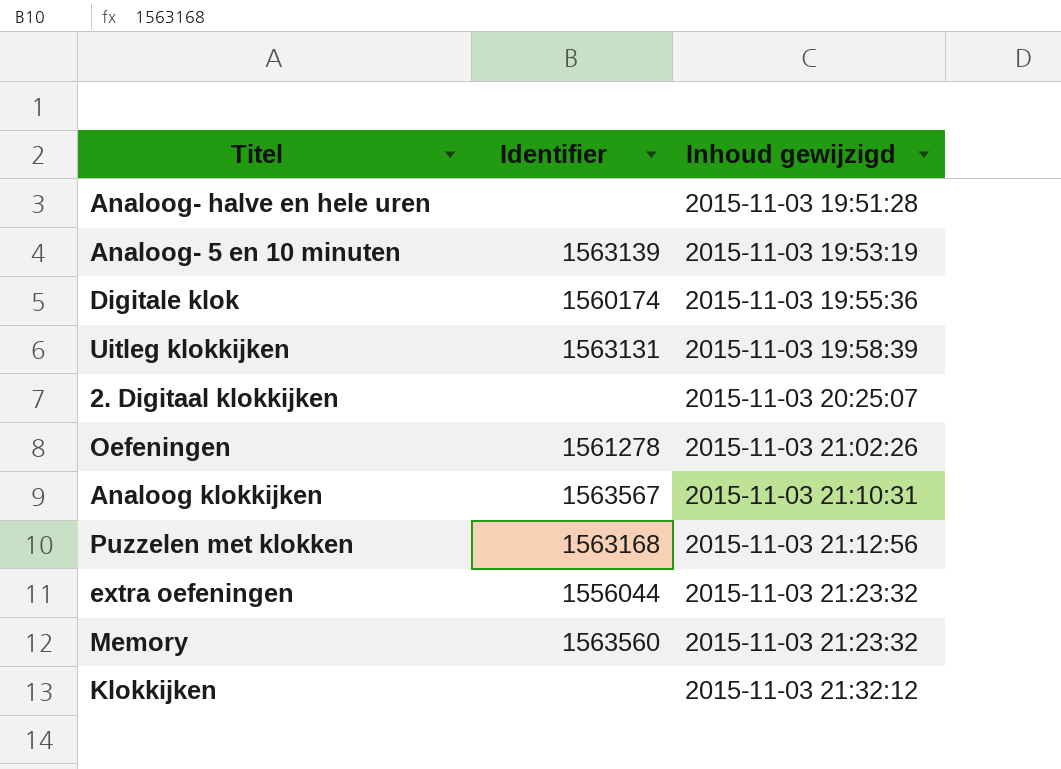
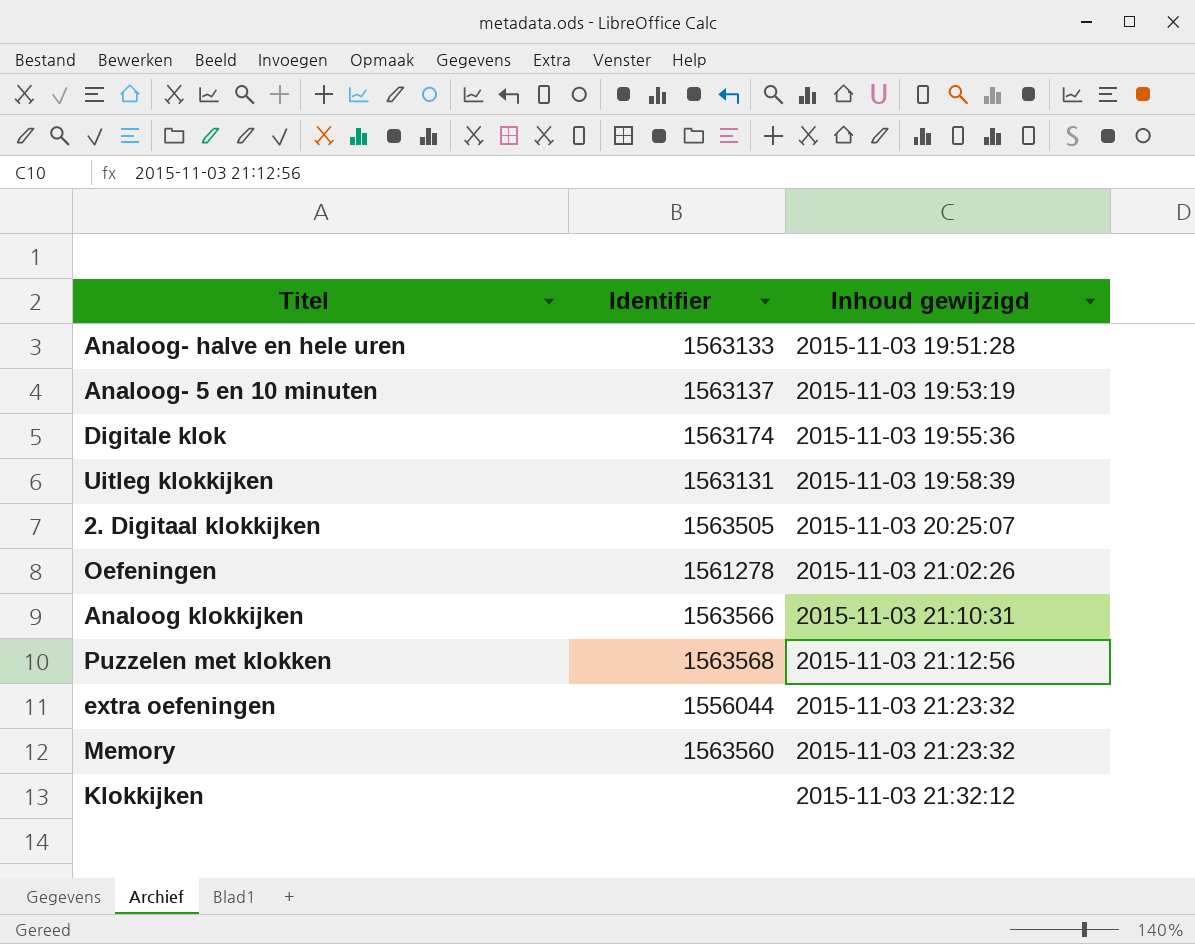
Analoog- halve en hele uren | Identifier: none -> 1563133
Analoog- 5 en 10 minuten | Identifier: 1563139 -> 1563137
Digitale klok | Identifier: 1560174 -> 1563174
2. Digitaal klokkijken | Identifier: none -> 1563505
Analoog klokkijken | Identifier: 1563567 -> 1563566
Puzzelen met klokken | Identifier: 1563168 -> 1563568

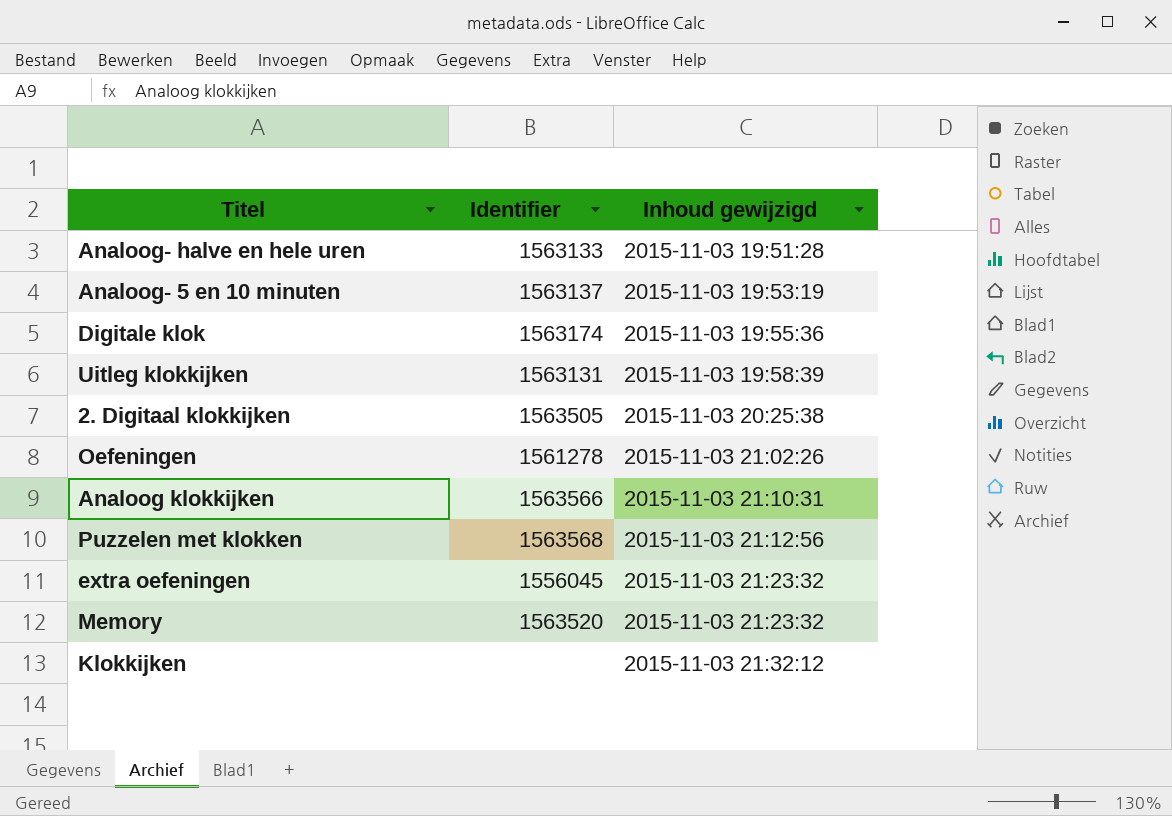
2. Digitaal klokkijken | Inhoud gewijzigd: 2015-11-03 20:25:07 -> 2015-11-03 20:25:38
extra oefeningen | Identifier: 1556044 -> 1556045
Memory | Identifier: 1563560 -> 1563520

